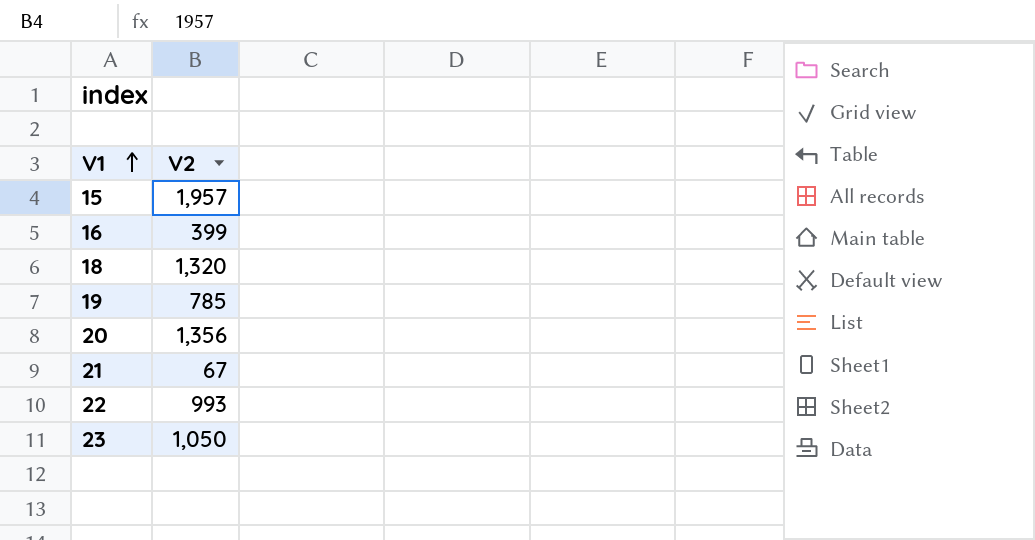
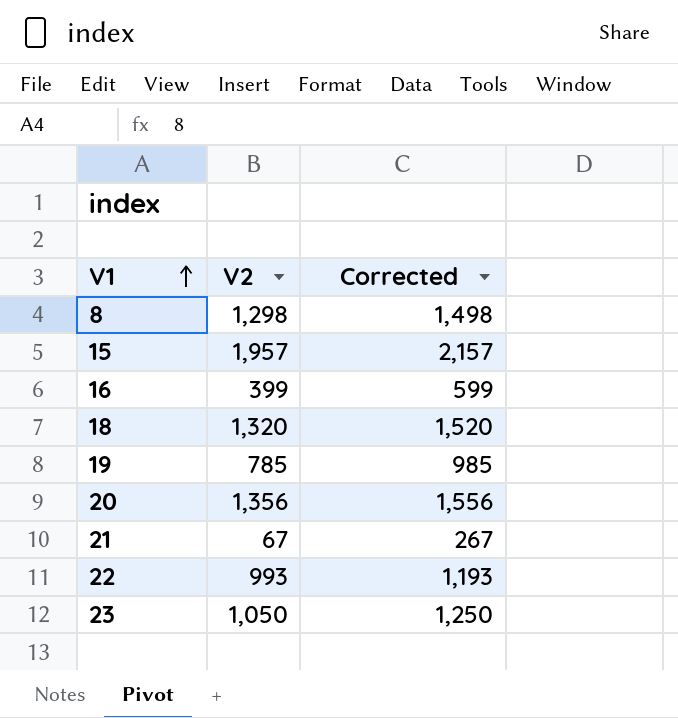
column Corrected | formula: none -> [V2] + 200
row 8: none -> 1,298 | 1,498

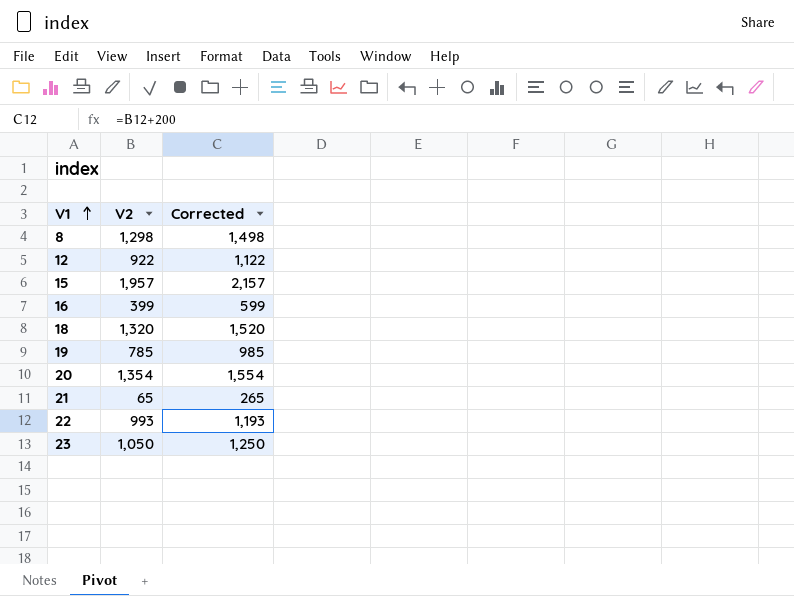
row 12: none -> 922 | 1,122
20 | V2: 1,356 -> 1,354
20 | Corrected: 1,556 -> 1,554
21 | V2: 67 -> 65
21 | Corrected: 267 -> 265

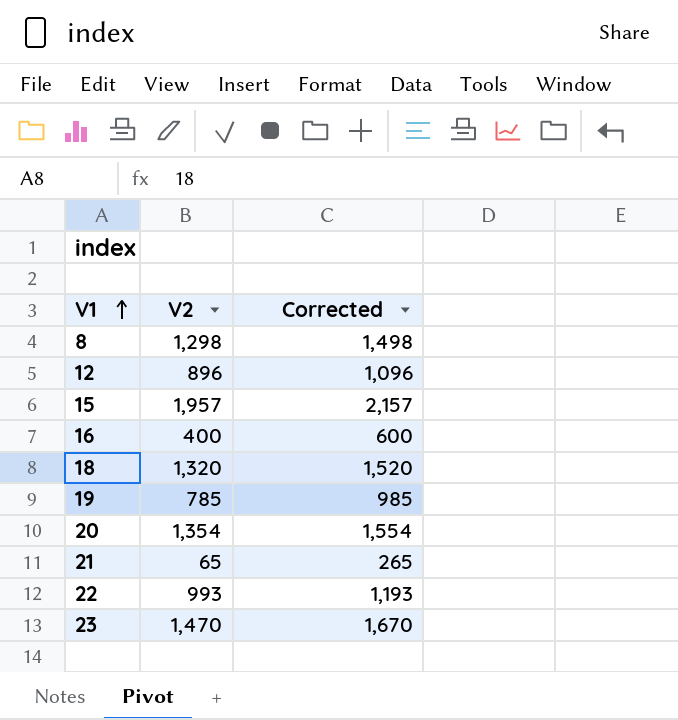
12 | V2: 922 -> 896
12 | Corrected: 1,122 -> 1,096
16 | V2: 399 -> 400
16 | Corrected: 599 -> 600
23 | V2: 1,050 -> 1,470
23 | Corrected: 1,250 -> 1,670

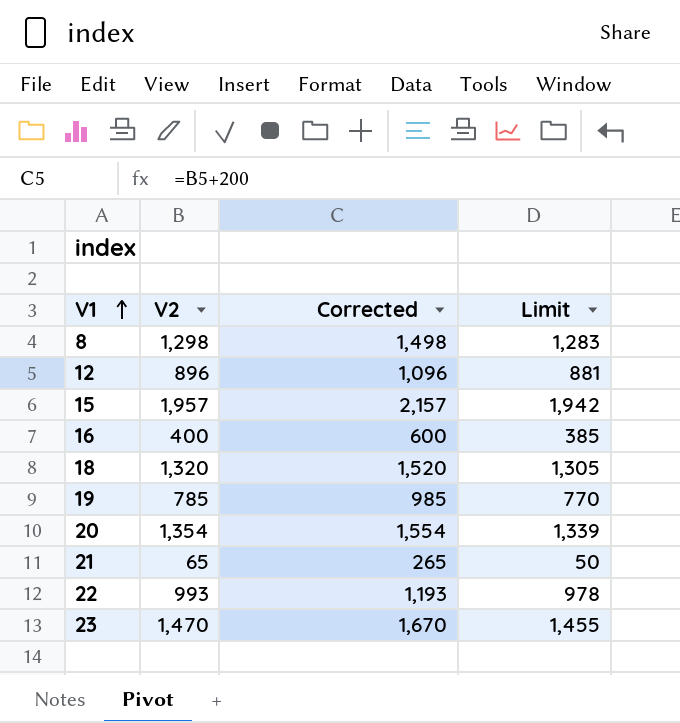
column Limit | formula: none -> [V2] - 15

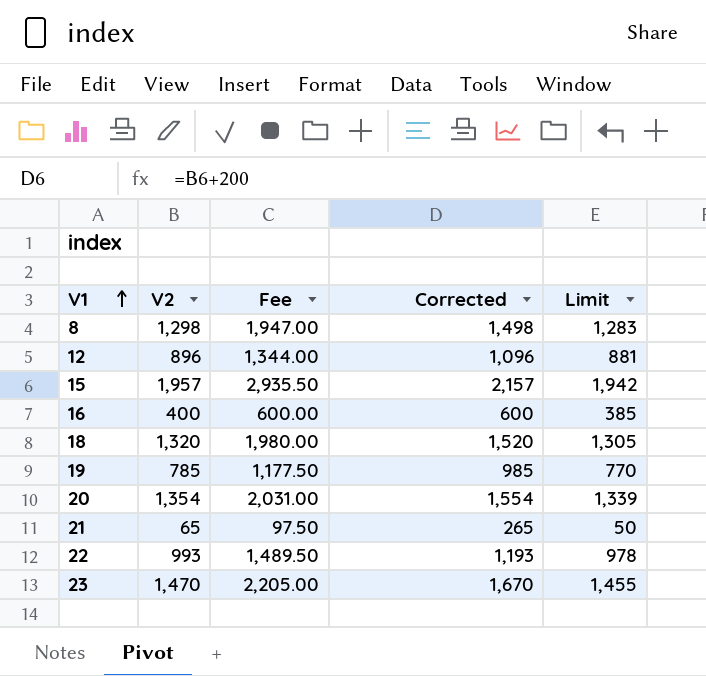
column Fee | formula: none -> [V2] * 1.5

